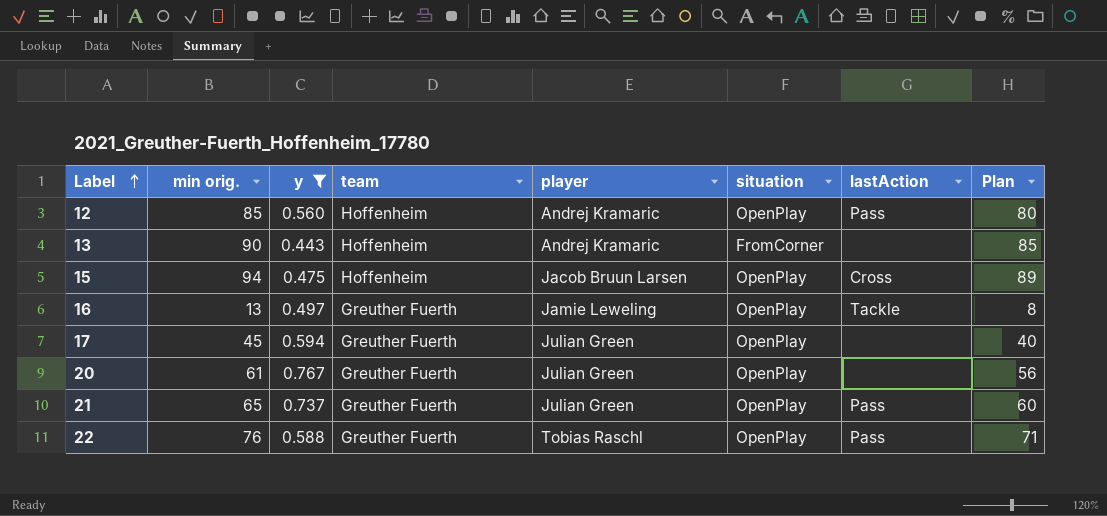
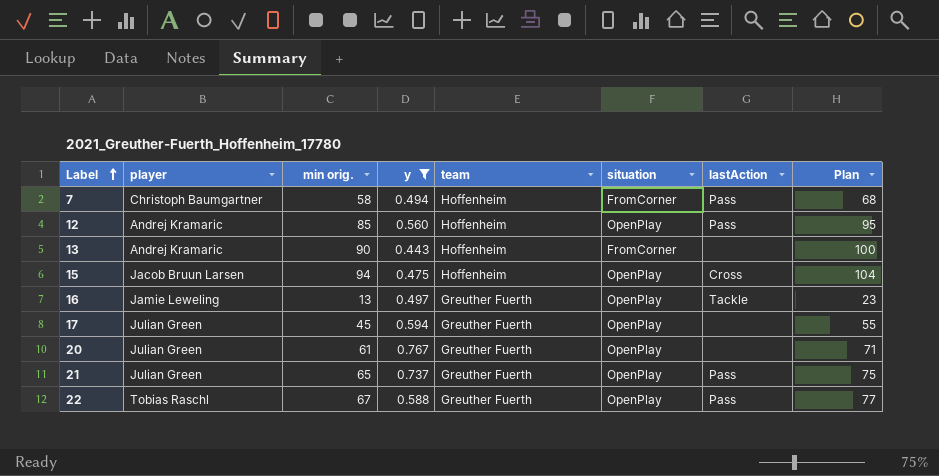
column player | position: 5 -> 2
column Plan | formula: [min orig.] - 5 -> [min orig.] + 10
row 7: none -> Christoph Baumgartner | 58 | 0.494 | Hoffenheim | FromCorner | Pass | 68
22 | min orig.: 76 -> 67

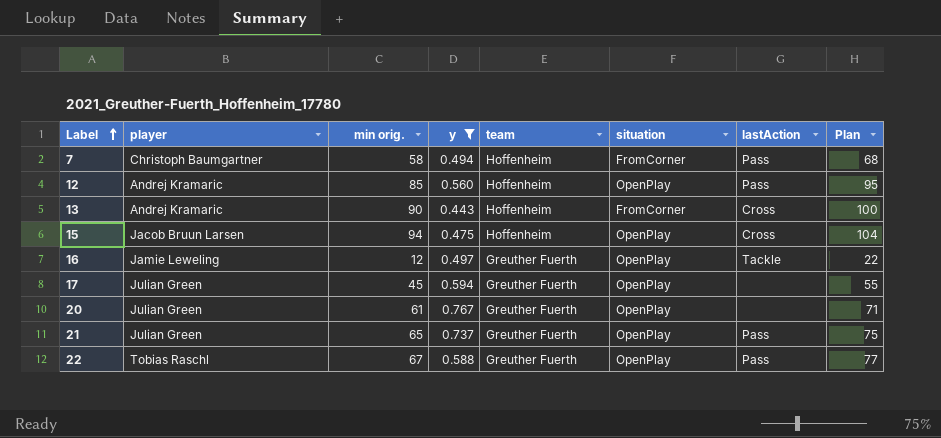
13 | lastAction: none -> Cross
16 | min orig.: 13 -> 12
16 | Plan: 23 -> 22

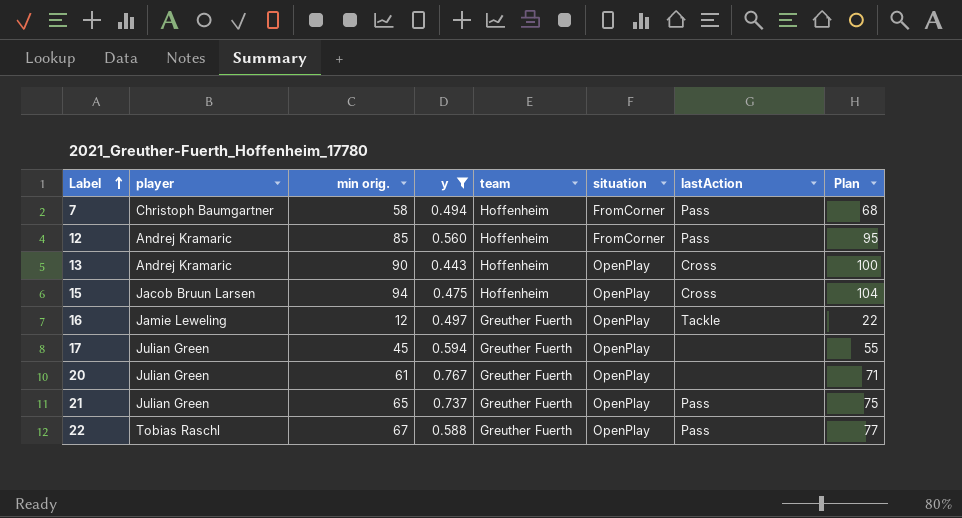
12 | situation: OpenPlay -> FromCorner
13 | situation: FromCorner -> OpenPlay

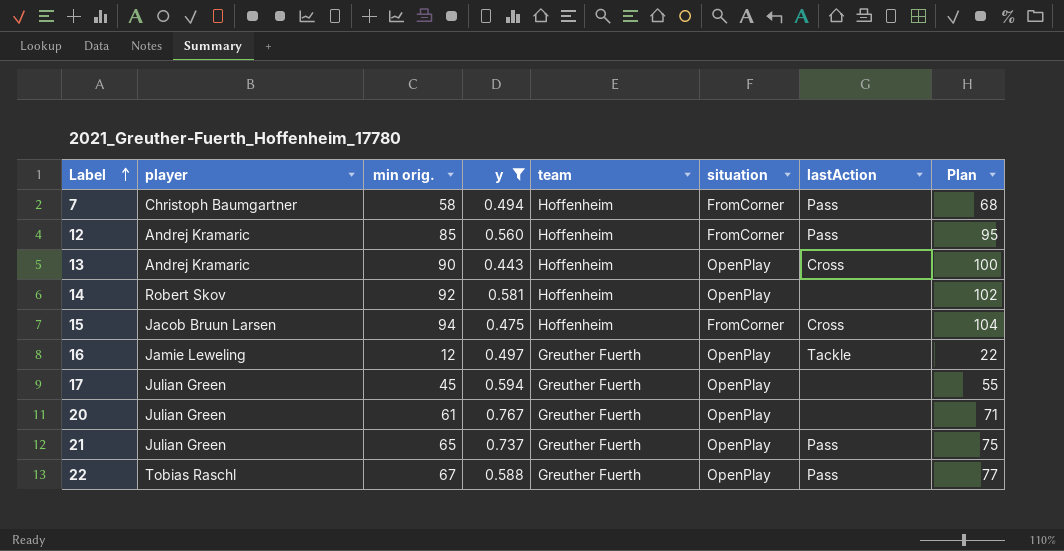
row 14: none -> Robert Skov | 92 | 0.581 | Hoffenheim | OpenPlay | none | 102
15 | situation: OpenPlay -> FromCorner

